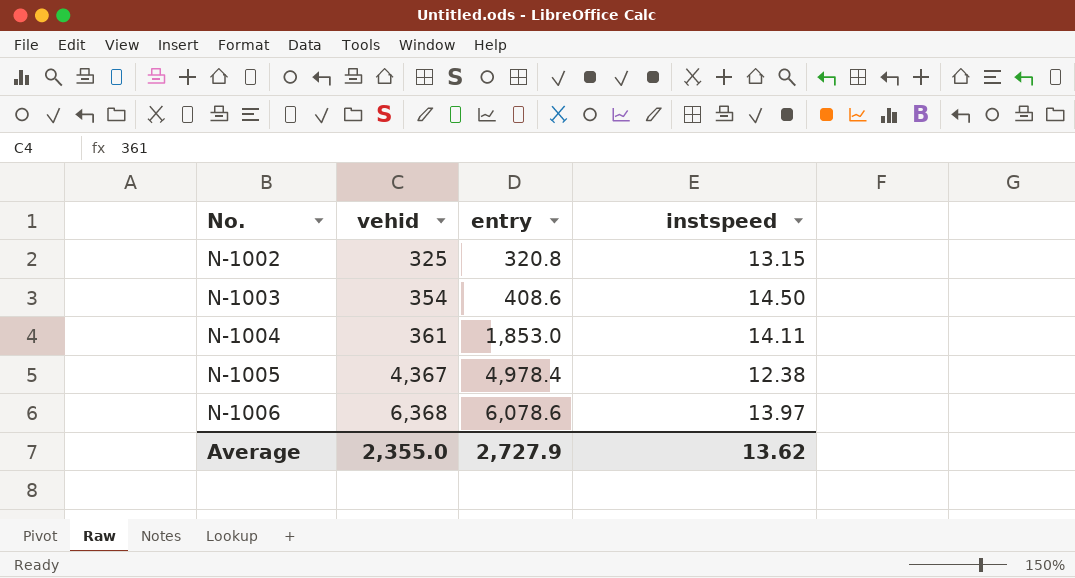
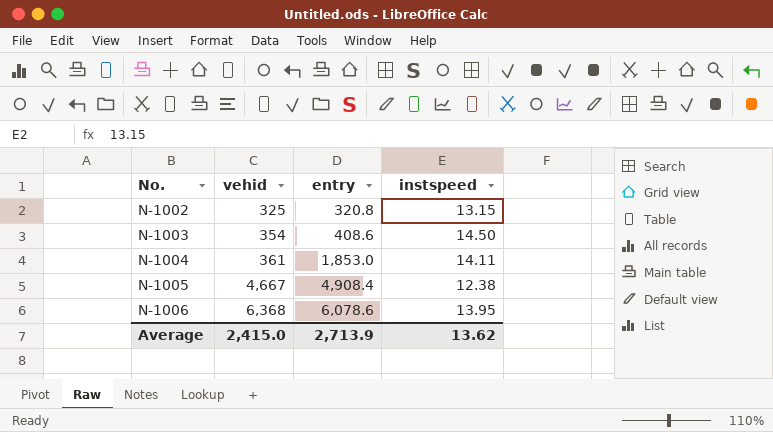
N-1005 | vehid: 4,367 -> 4,667
N-1005 | entry: 4,978.4 -> 4,908.4
N-1006 | instspeed: 13.97 -> 13.95
Average | vehid: 2,355.0 -> 2,415.0
Average | entry: 2,727.9 -> 2,713.9

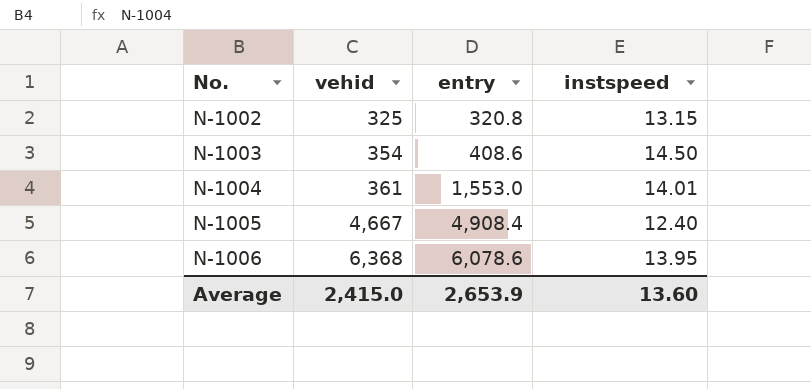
N-1004 | entry: 1,853.0 -> 1,553.0
N-1004 | instspeed: 14.11 -> 14.01
N-1005 | instspeed: 12.38 -> 12.40
Average | entry: 2,713.9 -> 2,653.9
Average | instspeed: 13.62 -> 13.60

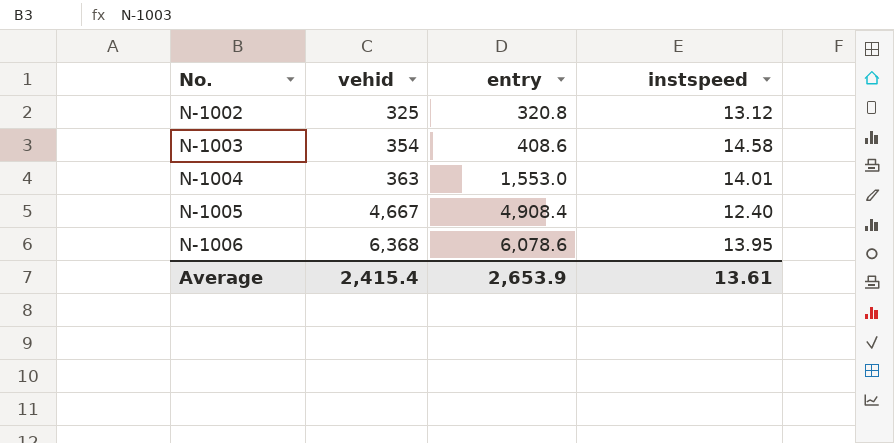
N-1002 | instspeed: 13.15 -> 13.12
N-1003 | instspeed: 14.50 -> 14.58
N-1004 | vehid: 361 -> 363
Average | vehid: 2,415.0 -> 2,415.4
Average | instspeed: 13.60 -> 13.61

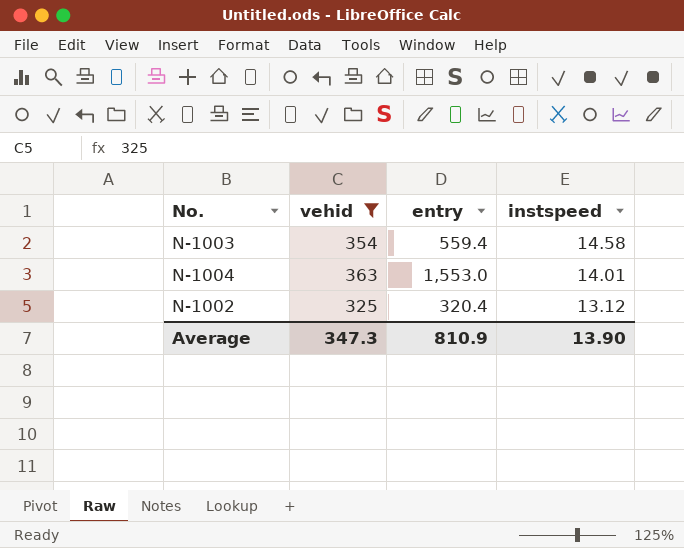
filter: none -> vehid <= 363
row order: No. ascending -> instspeed descending
N-1003 | entry: 408.6 -> 559.4
N-1002 | entry: 320.8 -> 320.4
Average | vehid: 2,415.4 -> 347.3
Average | entry: 2,653.9 -> 810.9
Average | instspeed: 13.61 -> 13.90

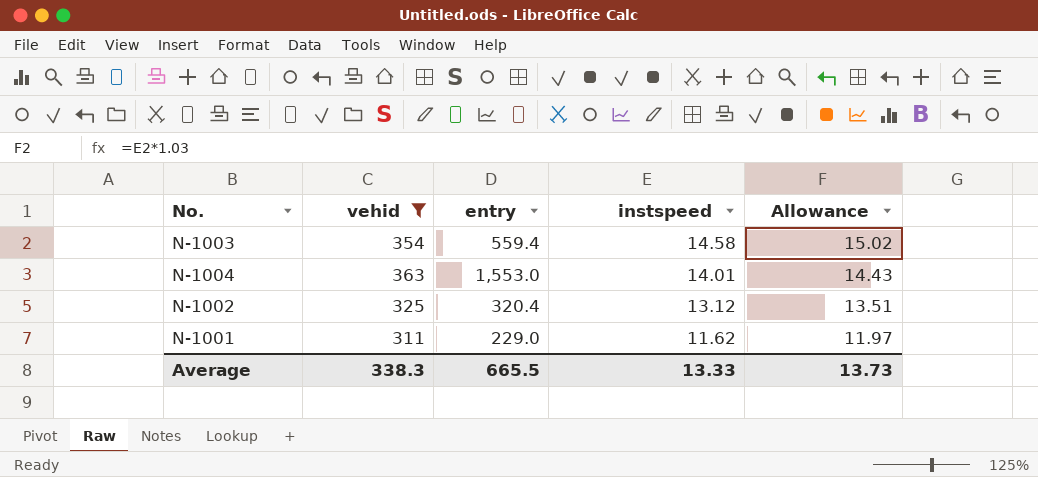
column Allowance | formula: none -> [instspeed] * 1.03
row N-1001: none -> 311 | 229.0 | 11.62 | 11.97
Average | vehid: 347.3 -> 338.3
Average | entry: 810.9 -> 665.5
Average | instspeed: 13.90 -> 13.33

